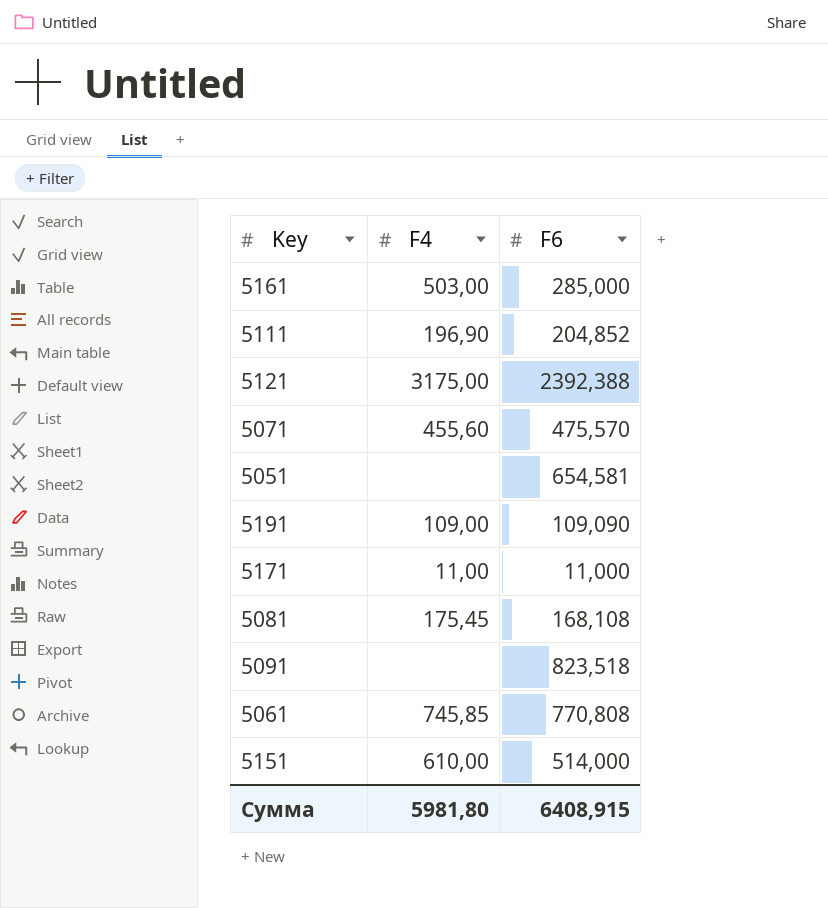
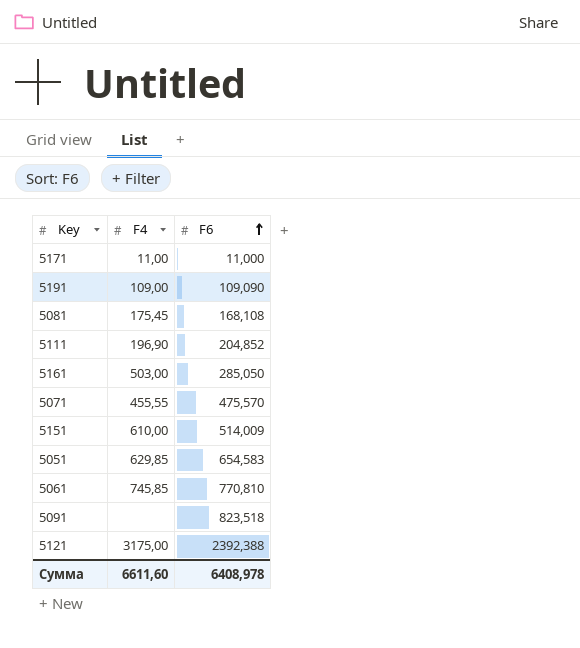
row order: none -> F6 ascending
5161 | F6: 285,000 -> 285,050
5071 | F4: 455,60 -> 455,55
5151 | F6: 514,000 -> 514,009
5051 | F4: none -> 629,85
5051 | F6: 654,581 -> 654,583
5061 | F6: 770,808 -> 770,810
Сумма | F4: 5981,80 -> 6611,60
Сумма | F6: 6408,915 -> 6408,978

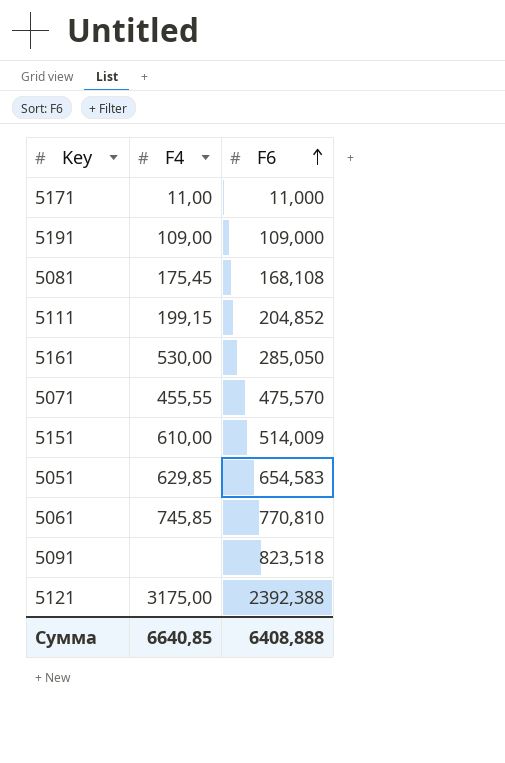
5191 | F6: 109,090 -> 109,000
5111 | F4: 196,90 -> 199,15
5161 | F4: 503,00 -> 530,00
Сумма | F4: 6611,60 -> 6640,85
Сумма | F6: 6408,978 -> 6408,888

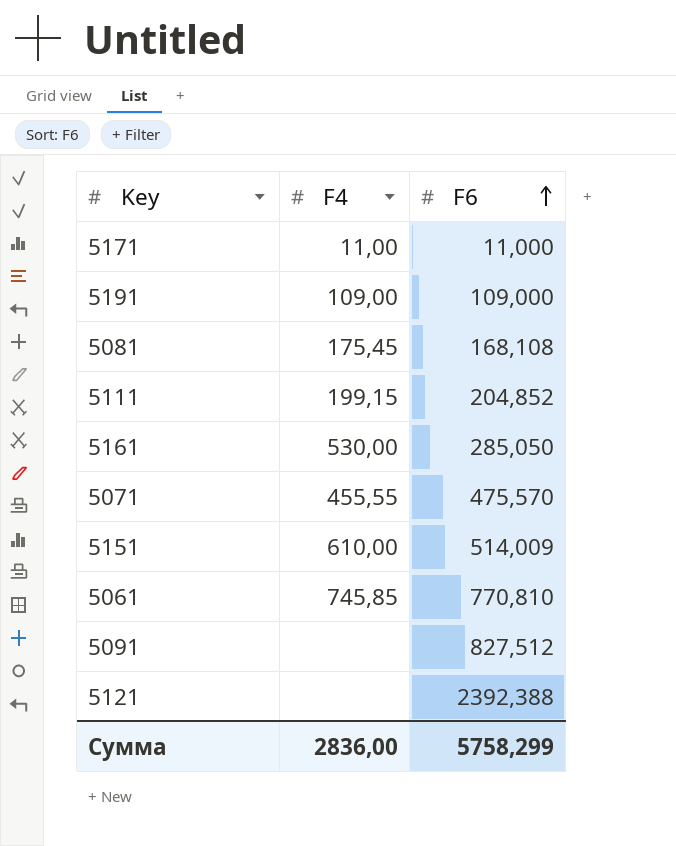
row 5051: 629,85 | 654,583 -> none
5091 | F6: 823,518 -> 827,512
5121 | F4: 3175,00 -> none
Сумма | F4: 6640,85 -> 2836,00
Сумма | F6: 6408,888 -> 5758,299

